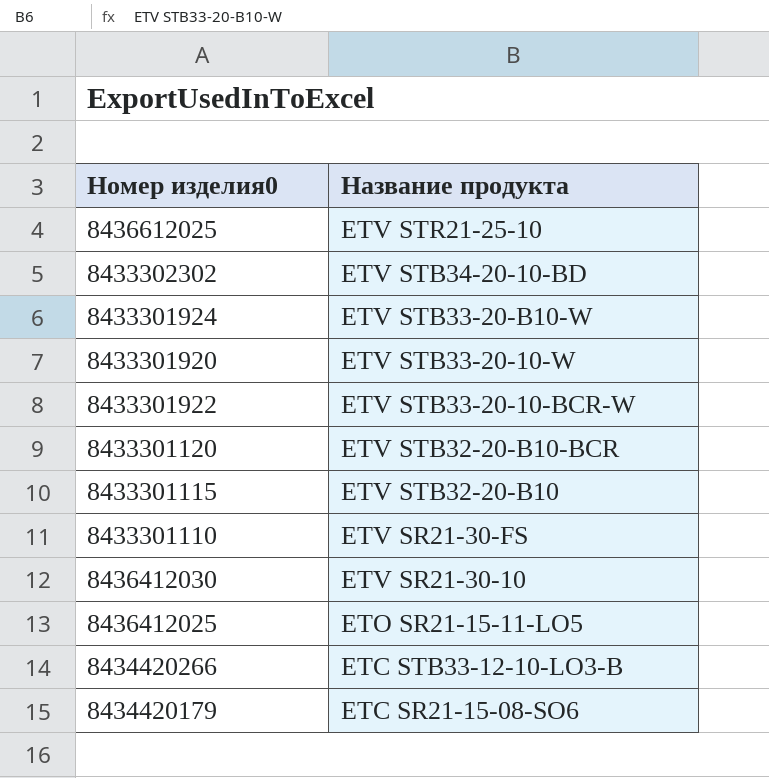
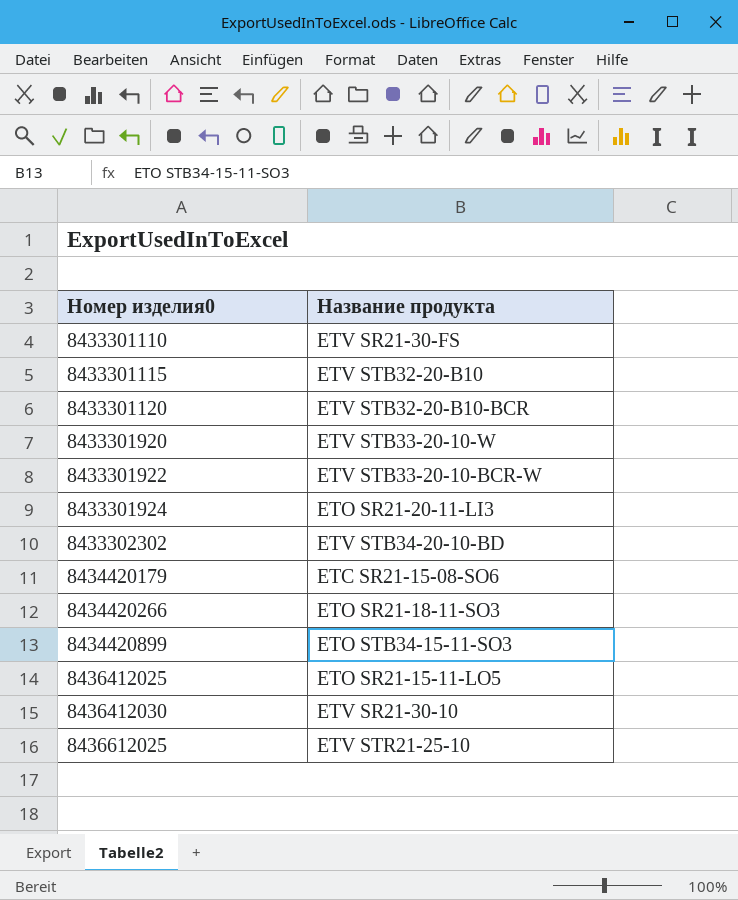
row order: Название продукта descending -> Номер изделия0 ascending
8433301924 | Название продукта: ETV STB33-20-B10-W -> ETO SR21-20-11-LI3
8434420266 | Название продукта: ETC STB33-12-10-LO3-B -> ETO SR21-18-11-SO3
row 8434420899: none -> ETO STB34-15-11-SO3

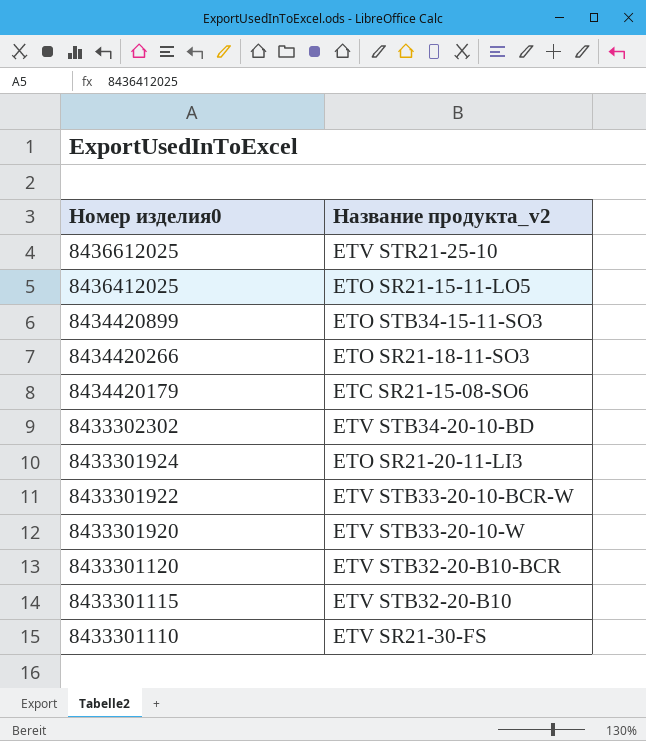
row order: Номер изделия0 ascending -> Номер изделия0 descending
column name: Название продукта -> Название продукта_v2
row 8436412030: ETV SR21-30-10 -> none

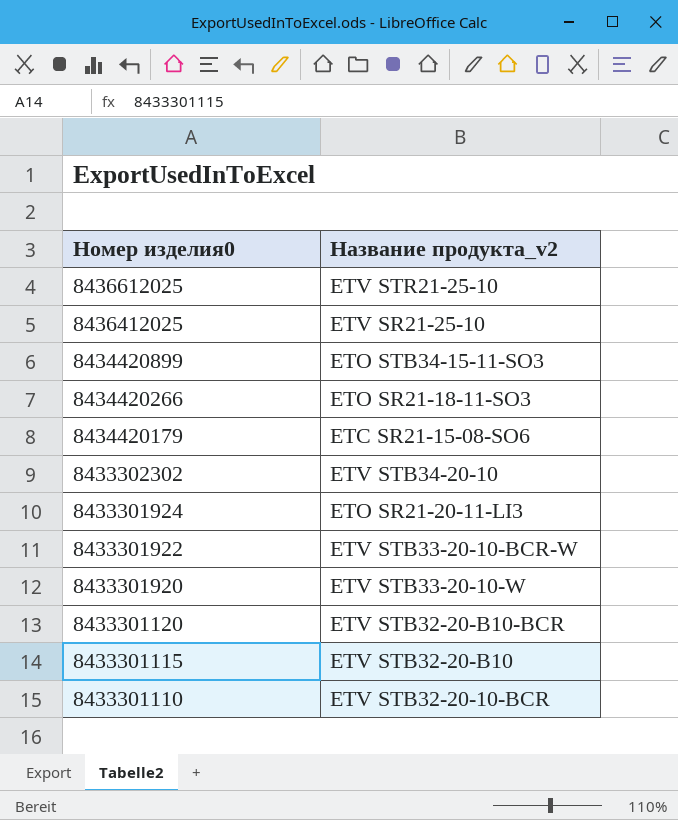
8436412025 | Название продукта_v2: ETO SR21-15-11-LO5 -> ETV SR21-25-10
8433302302 | Название продукта_v2: ETV STB34-20-10-BD -> ETV STB34-20-10
8433301110 | Название продукта_v2: ETV SR21-30-FS -> ETV STB32-20-10-BCR

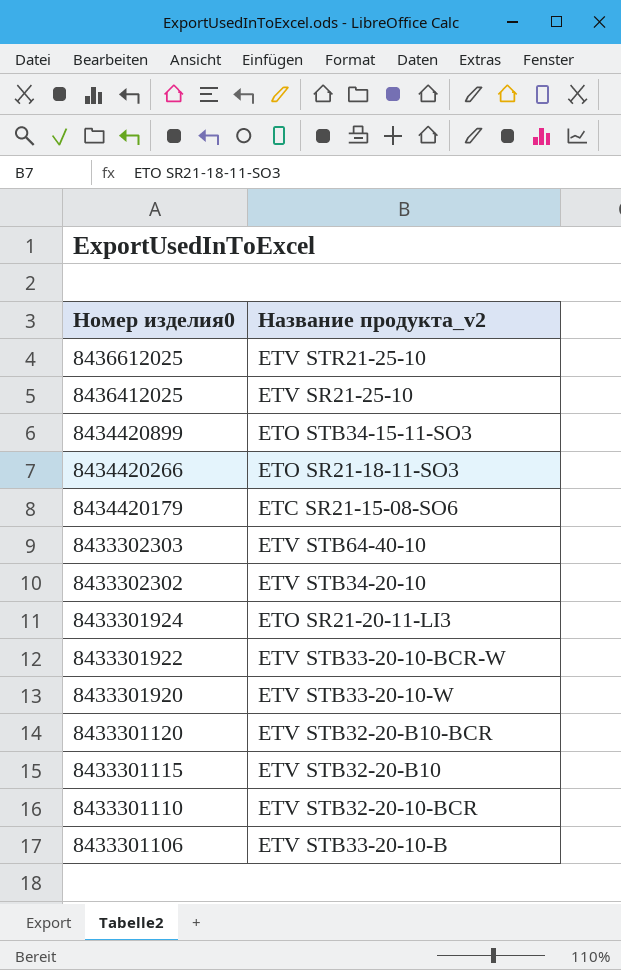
row 8433302303: none -> ETV STB64-40-10
row 8433301106: none -> ETV STB33-20-10-B

